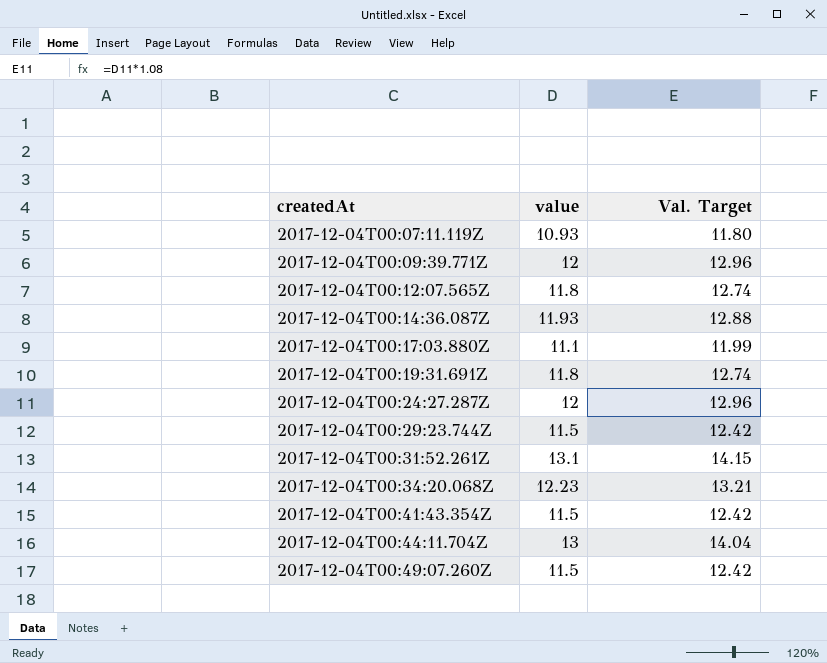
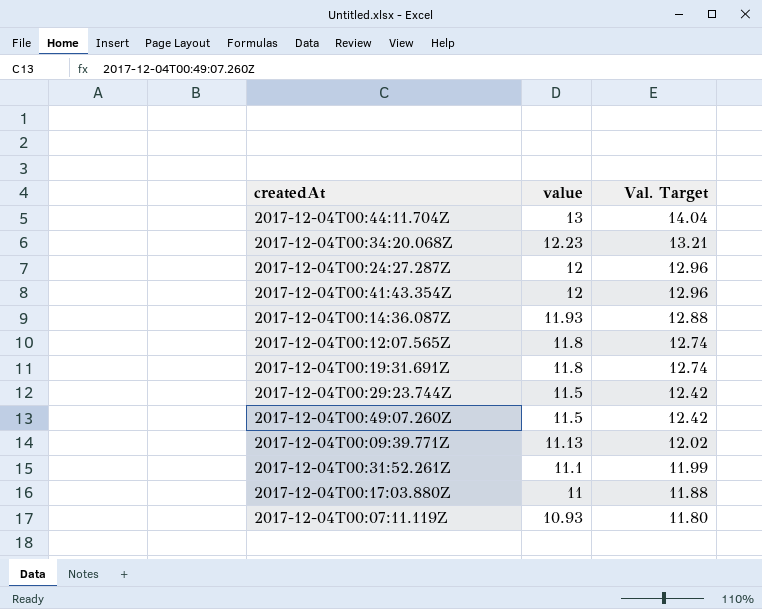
row order: createdAt ascending -> value descending
2017-12-04T00:41:43.354Z | value: 11.5 -> 12
2017-12-04T00:41:43.354Z | Val. Target: 12.42 -> 12.96
2017-12-04T00:09:39.771Z | value: 12 -> 11.13
2017-12-04T00:09:39.771Z | Val. Target: 12.96 -> 12.02
2017-12-04T00:31:52.261Z | value: 13.1 -> 11.1
2017-12-04T00:31:52.261Z | Val. Target: 14.15 -> 11.99
2017-12-04T00:17:03.880Z | value: 11.1 -> 11
2017-12-04T00:17:03.880Z | Val. Target: 11.99 -> 11.88

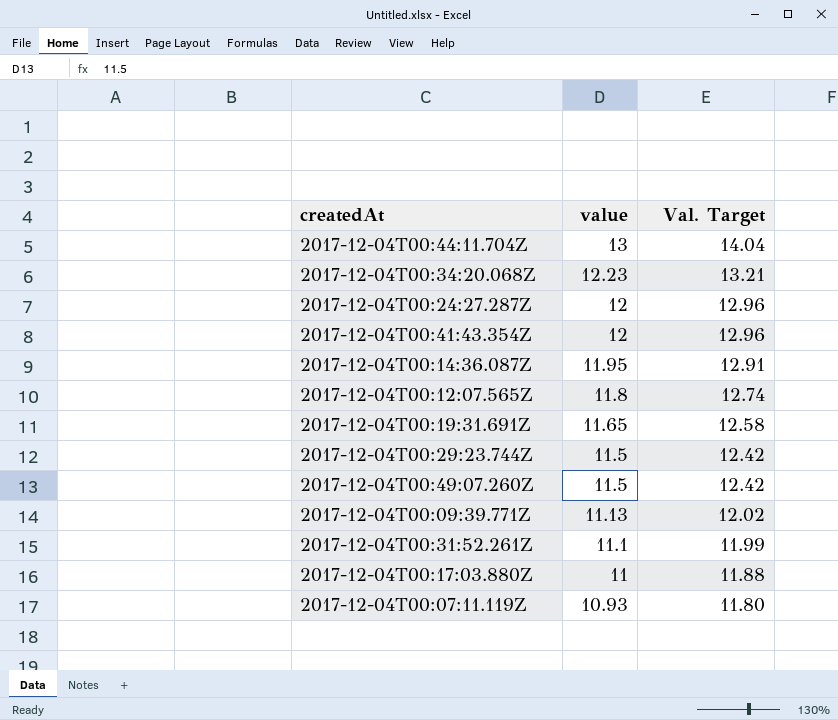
2017-12-04T00:14:36.087Z | value: 11.93 -> 11.95
2017-12-04T00:14:36.087Z | Val. Target: 12.88 -> 12.91
2017-12-04T00:19:31.691Z | value: 11.8 -> 11.65
2017-12-04T00:19:31.691Z | Val. Target: 12.74 -> 12.58

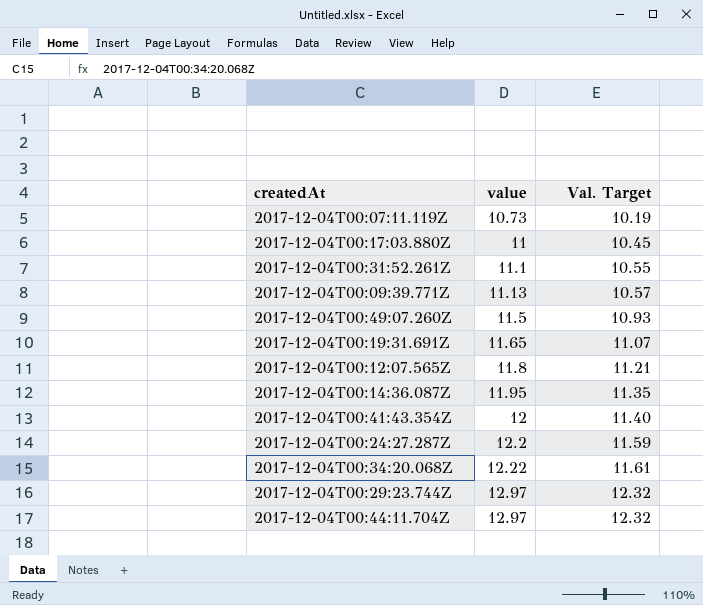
row order: value descending -> value ascending
column Val. Target | formula: [value] * 1.08 -> [value] * 0.95
2017-12-04T00:07:11.119Z | value: 10.93 -> 10.73
2017-12-04T00:24:27.287Z | value: 12 -> 12.2
2017-12-04T00:34:20.068Z | value: 12.23 -> 12.22
2017-12-04T00:29:23.744Z | value: 11.5 -> 12.97
2017-12-04T00:44:11.704Z | value: 13 -> 12.97

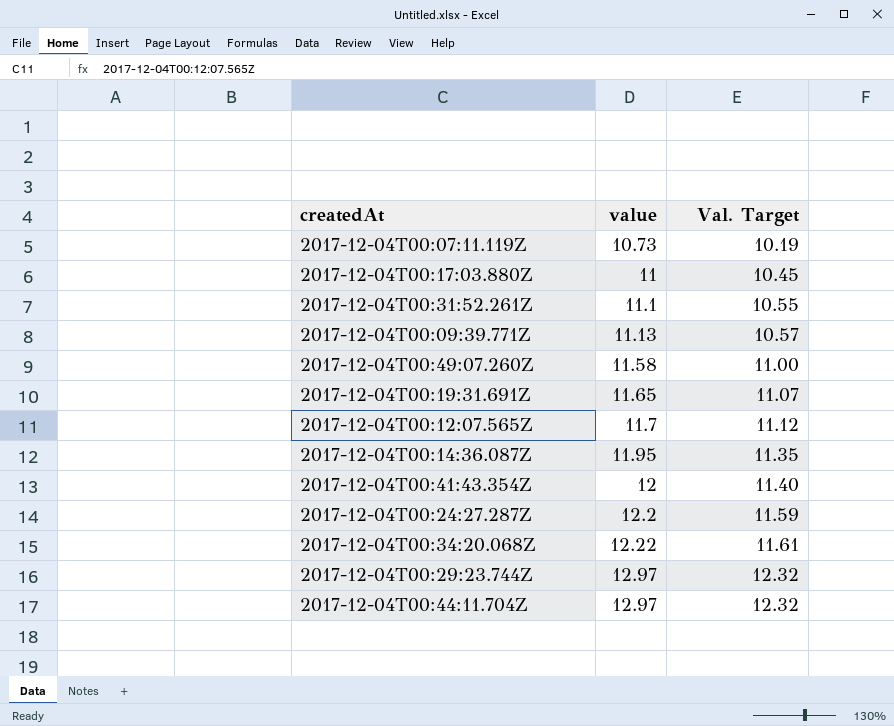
2017-12-04T00:49:07.260Z | value: 11.5 -> 11.58
2017-12-04T00:49:07.260Z | Val. Target: 10.93 -> 11.00
2017-12-04T00:12:07.565Z | value: 11.8 -> 11.7
2017-12-04T00:12:07.565Z | Val. Target: 11.21 -> 11.12

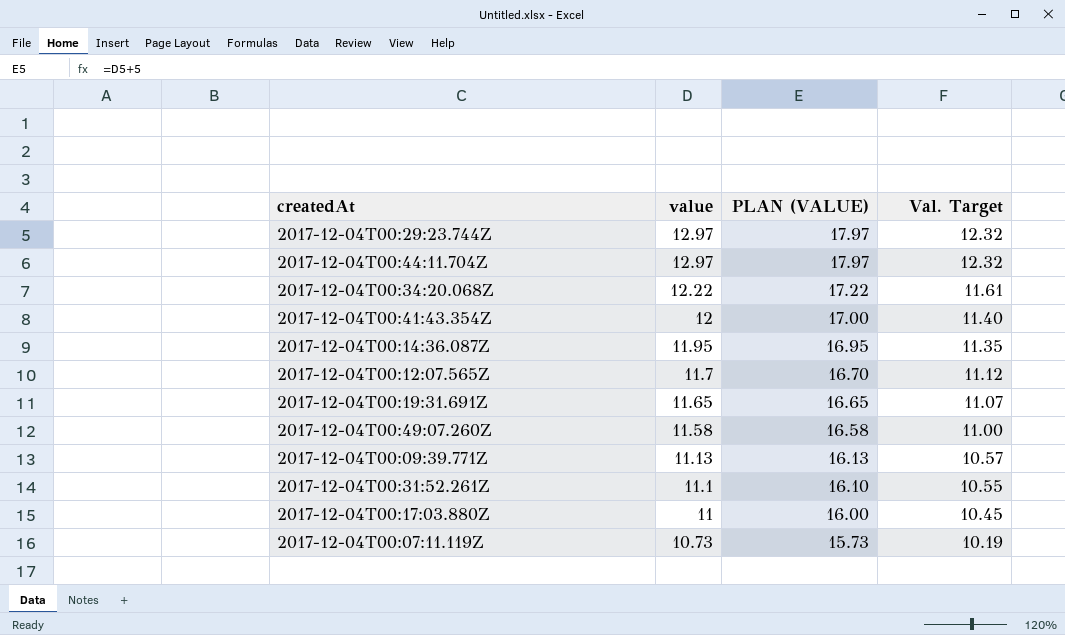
row order: value ascending -> value descending
column PLAN (VALUE) | formula: none -> [value] + 5
row 2017-12-04T00:24:27.287Z: 12.2 | 11.59 -> none

